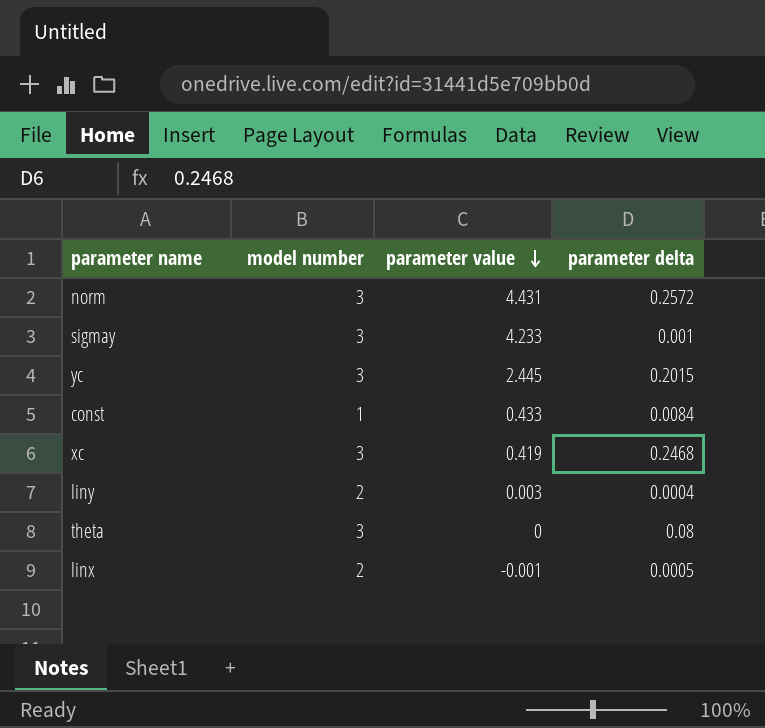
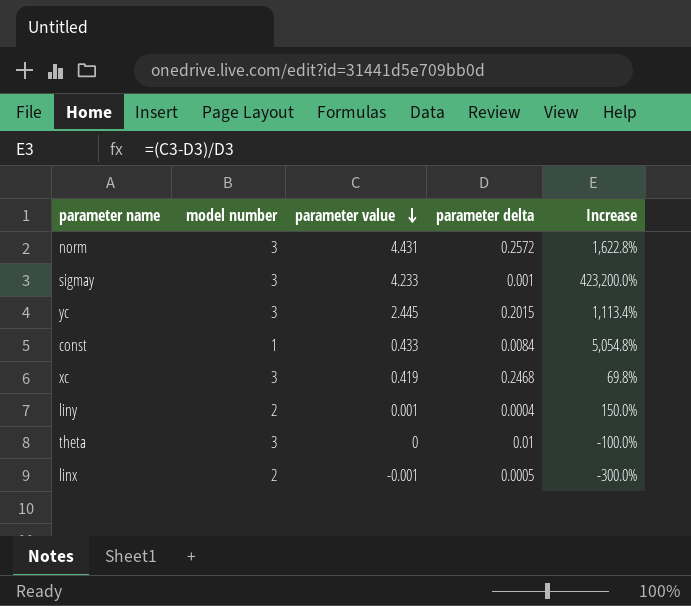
column Increase | formula: none -> ([parameter value] - [parameter delta]) / [parameter delta]
liny | parameter value: 0.003 -> 0.001
theta | parameter delta: 0.08 -> 0.01

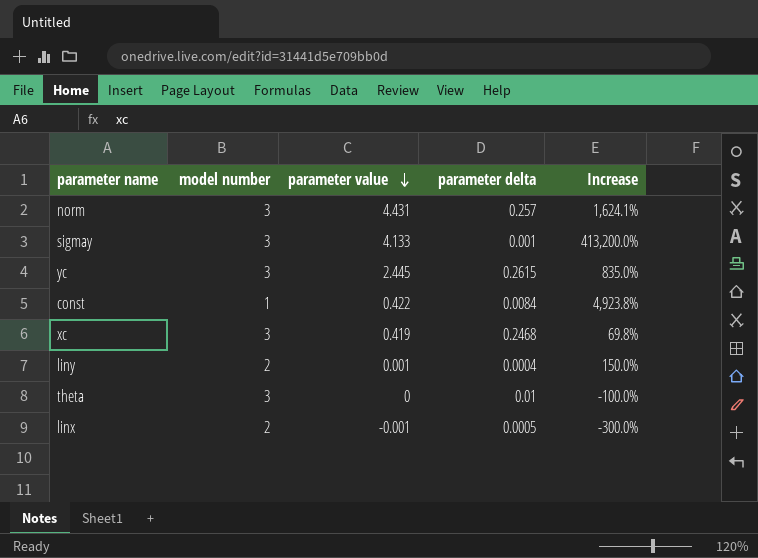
norm | parameter delta: 0.2572 -> 0.257
norm | Increase: 1,622.8% -> 1,624.1%
sigmay | parameter value: 4.233 -> 4.133
sigmay | Increase: 423,200.0% -> 413,200.0%
yc | parameter delta: 0.2015 -> 0.2615
yc | Increase: 1,113.4% -> 835.0%
const | parameter value: 0.433 -> 0.422
const | Increase: 5,054.8% -> 4,923.8%

